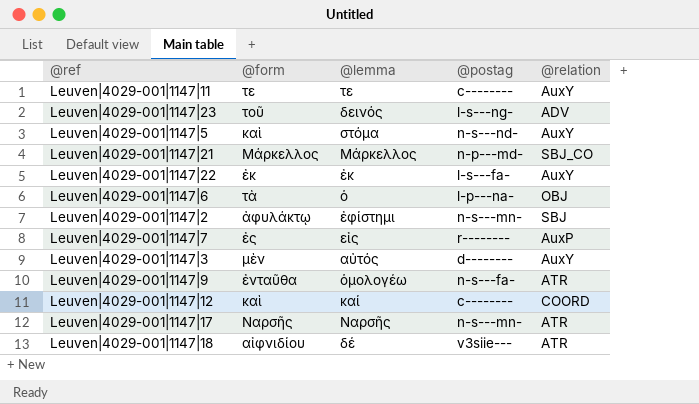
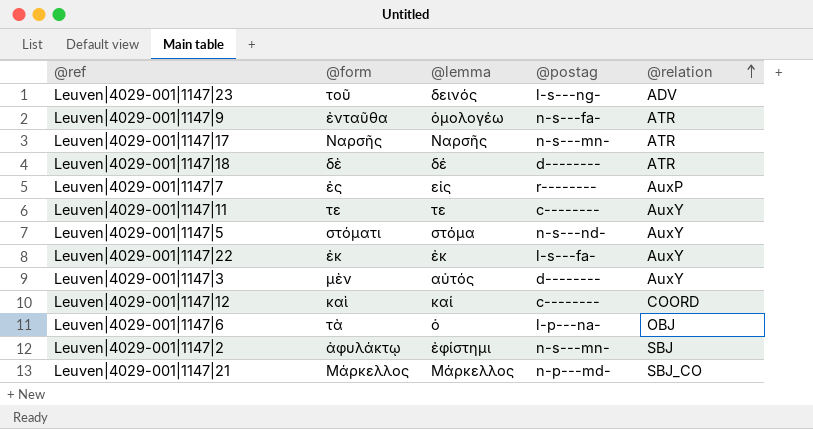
row order: none -> @relation ascending
Leuven|4029-001|1147|18 | @form: αἰφνιδίου -> δὲ
Leuven|4029-001|1147|18 | @postag: v3siie--- -> d--------
Leuven|4029-001|1147|5 | @form: καὶ -> στόματι

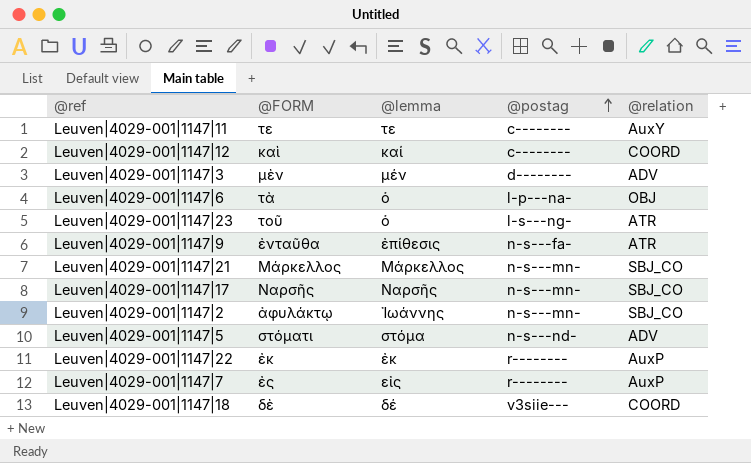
row order: @relation ascending -> @postag ascending
column name: @form -> @FORM
Leuven|4029-001|1147|3 | @lemma: αὐτός -> μέν
Leuven|4029-001|1147|3 | @relation: AuxY -> ADV
Leuven|4029-001|1147|23 | @lemma: δεινός -> ὁ
Leuven|4029-001|1147|23 | @relation: ADV -> ATR
Leuven|4029-001|1147|9 | @lemma: ὁμολογέω -> ἐπίθεσις
Leuven|4029-001|1147|21 | @postag: n-p---md- -> n-s---mn-
Leuven|4029-001|1147|17 | @relation: ATR -> SBJ_CO
Leuven|4029-001|1147|2 | @lemma: ἐφίστημι -> Ἰωάννης
Leuven|4029-001|1147|2 | @relation: SBJ -> SBJ_CO
Leuven|4029-001|1147|5 | @relation: AuxY -> ADV
Leuven|4029-001|1147|22 | @postag: l-s---fa- -> r--------
Leuven|4029-001|1147|22 | @relation: AuxY -> AuxP
Leuven|4029-001|1147|18 | @postag: d-------- -> v3siie---
Leuven|4029-001|1147|18 | @relation: ATR -> COORD

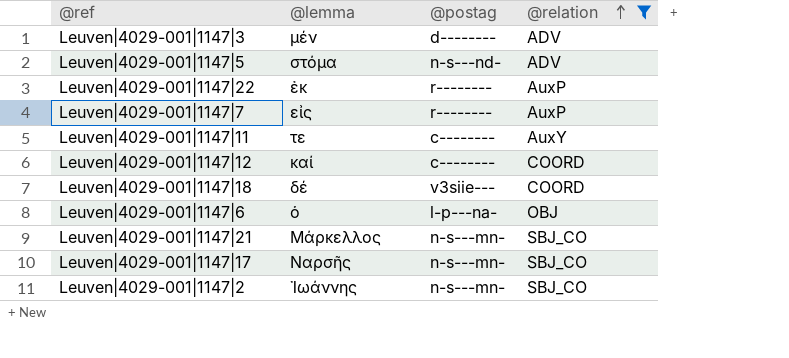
filter: none -> @relation != ATR
row order: @postag ascending -> @relation ascending
column @FORM | position: 2 -> none

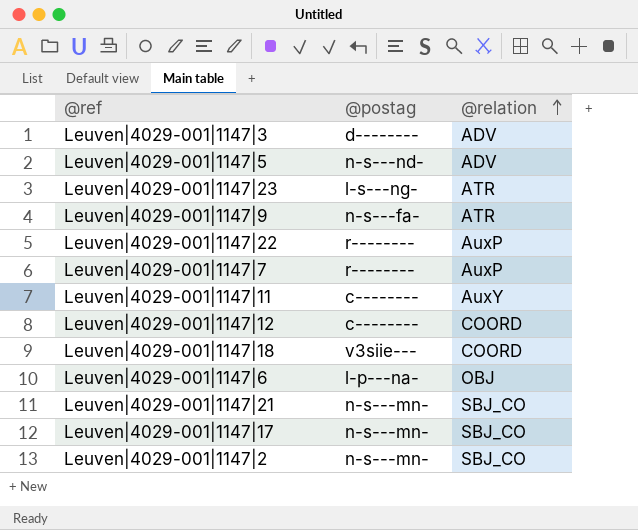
filter: @relation != ATR -> none
column @lemma | position: 2 -> none

